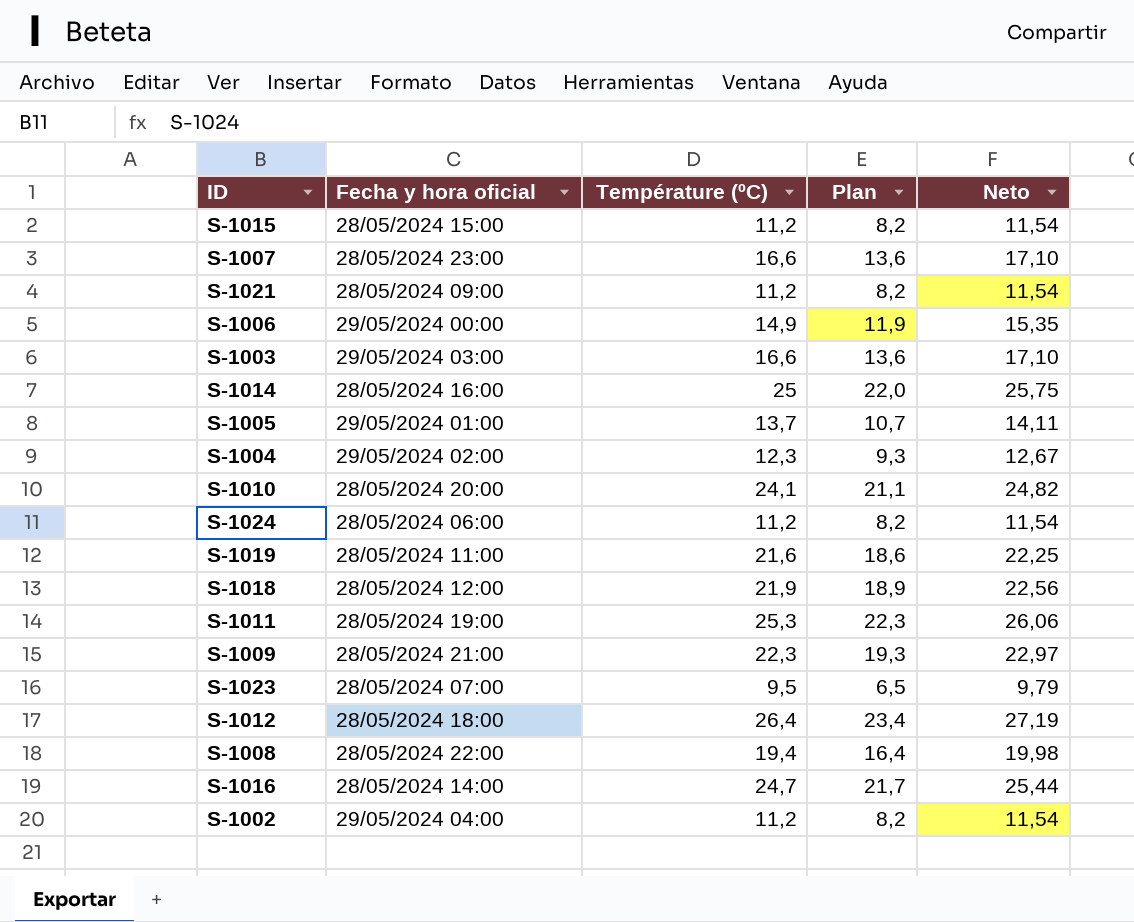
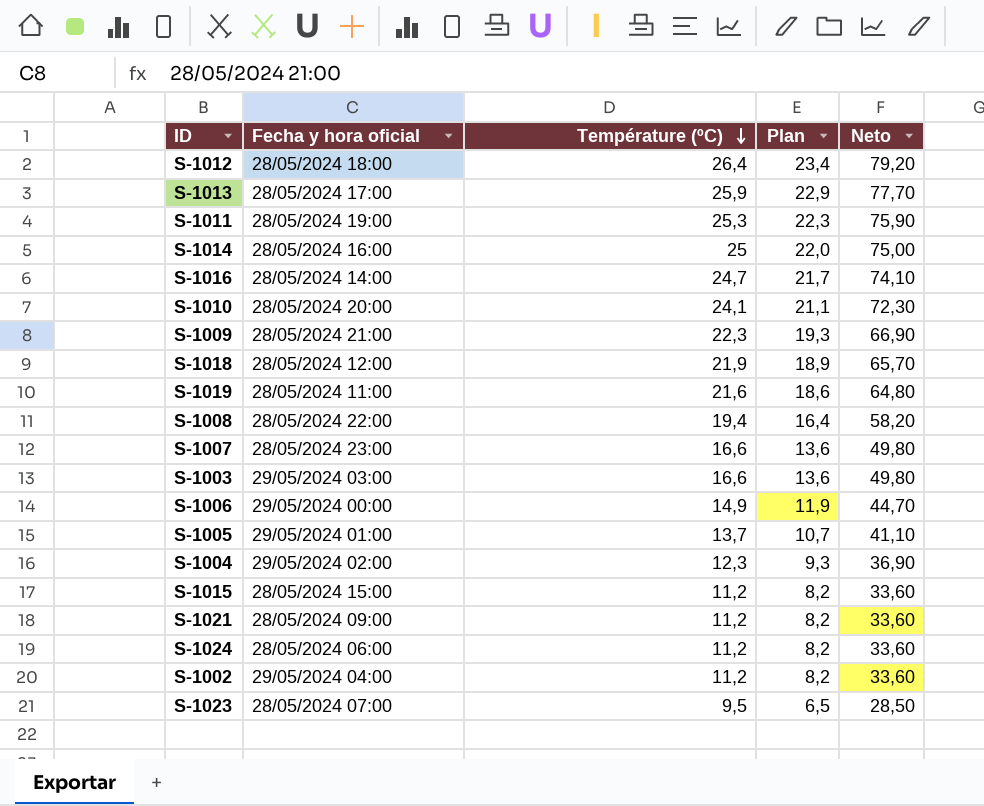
row order: none -> Température (ºC) descending
column Neto | formula: [Température (ºC)] * 1,03 -> [Température (ºC)] * 3
row S-1013: none -> 28/05/2024 17:00 | 25,9 | 22,9 | 77,70

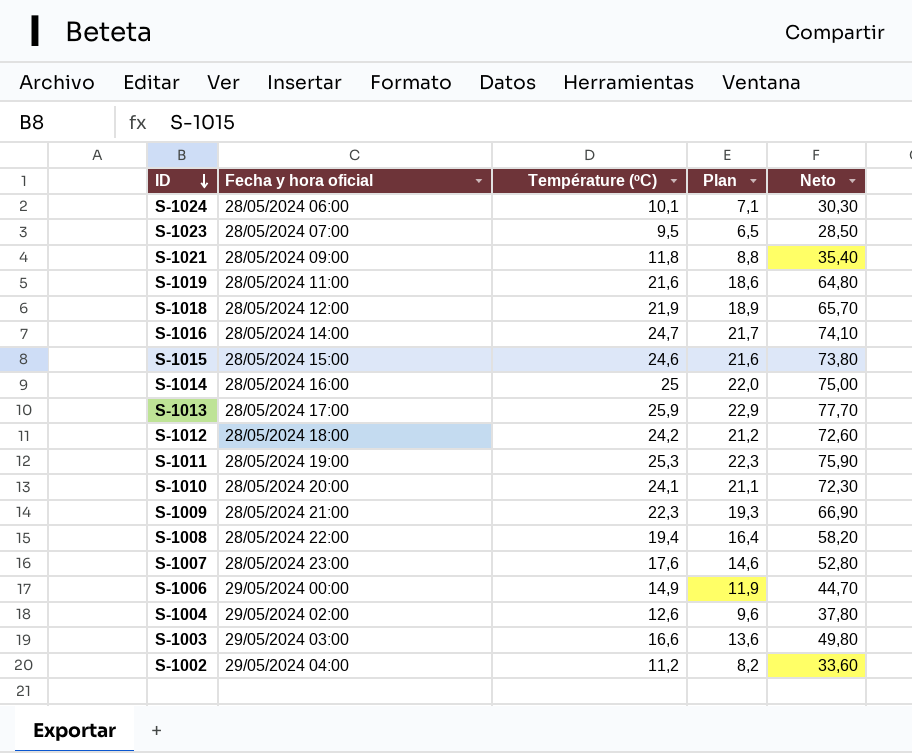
row order: Température (ºC) descending -> ID descending
row S-1005: 29/05/2024 01:00 | 13,7 | 10,7 | 41,10 -> none
S-1024 | Température (ºC): 11,2 -> 10,1
S-1024 | Plan: 8,2 -> 7,1
S-1024 | Neto: 33,60 -> 30,30
S-1021 | Température (ºC): 11,2 -> 11,8
S-1021 | Plan: 8,2 -> 8,8
S-1021 | Neto: 33,60 -> 35,40
S-1015 | Température (ºC): 11,2 -> 24,6
S-1015 | Plan: 8,2 -> 21,6
S-1015 | Neto: 33,60 -> 73,80
S-1012 | Température (ºC): 26,4 -> 24,2
S-1012 | Plan: 23,4 -> 21,2
S-1012 | Neto: 79,20 -> 72,60
S-1007 | Température (ºC): 16,6 -> 17,6
S-1007 | Plan: 13,6 -> 14,6
S-1007 | Neto: 49,80 -> 52,80
S-1004 | Température (ºC): 12,3 -> 12,6
S-1004 | Plan: 9,3 -> 9,6
S-1004 | Neto: 36,90 -> 37,80

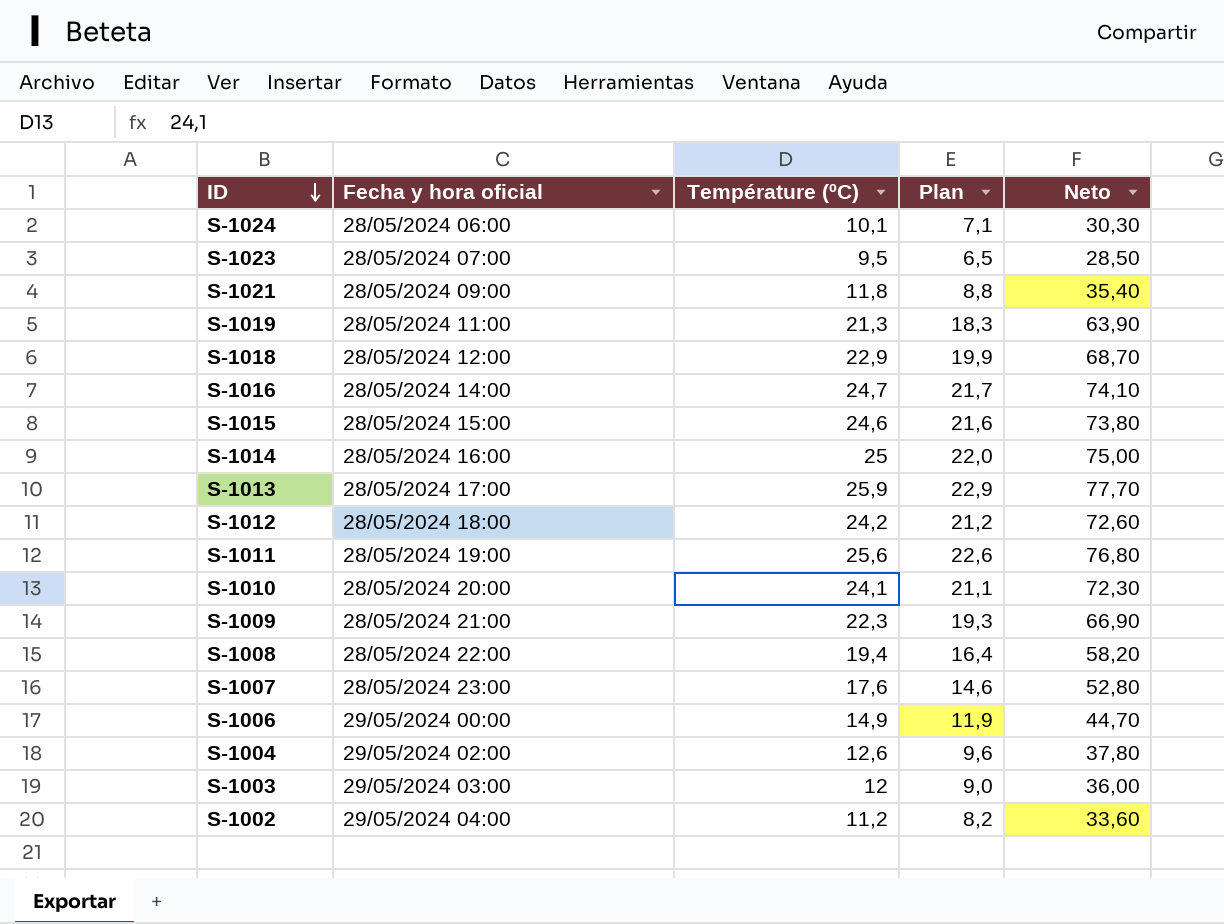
S-1019 | Température (ºC): 21,6 -> 21,3
S-1019 | Plan: 18,6 -> 18,3
S-1019 | Neto: 64,80 -> 63,90
S-1018 | Température (ºC): 21,9 -> 22,9
S-1018 | Plan: 18,9 -> 19,9
S-1018 | Neto: 65,70 -> 68,70
S-1011 | Température (ºC): 25,3 -> 25,6
S-1011 | Plan: 22,3 -> 22,6
S-1011 | Neto: 75,90 -> 76,80
S-1003 | Température (ºC): 16,6 -> 12
S-1003 | Plan: 13,6 -> 9,0
S-1003 | Neto: 49,80 -> 36,00

